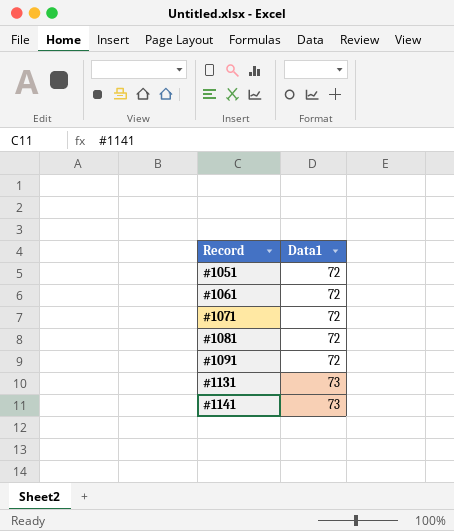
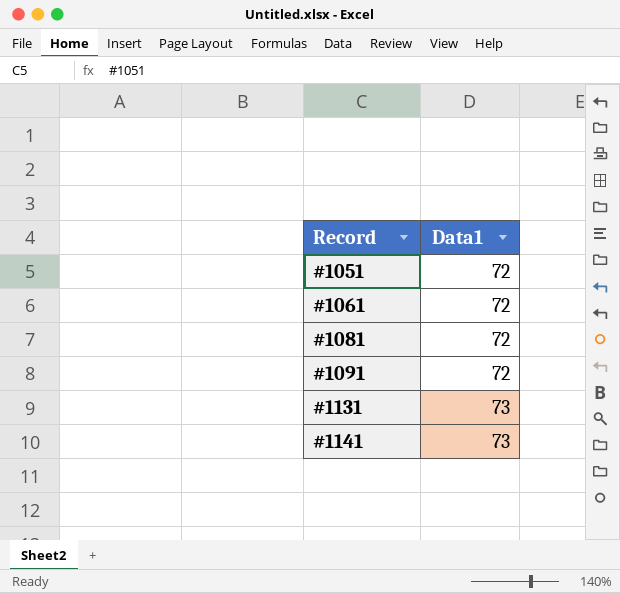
row #1071: 72 -> none

